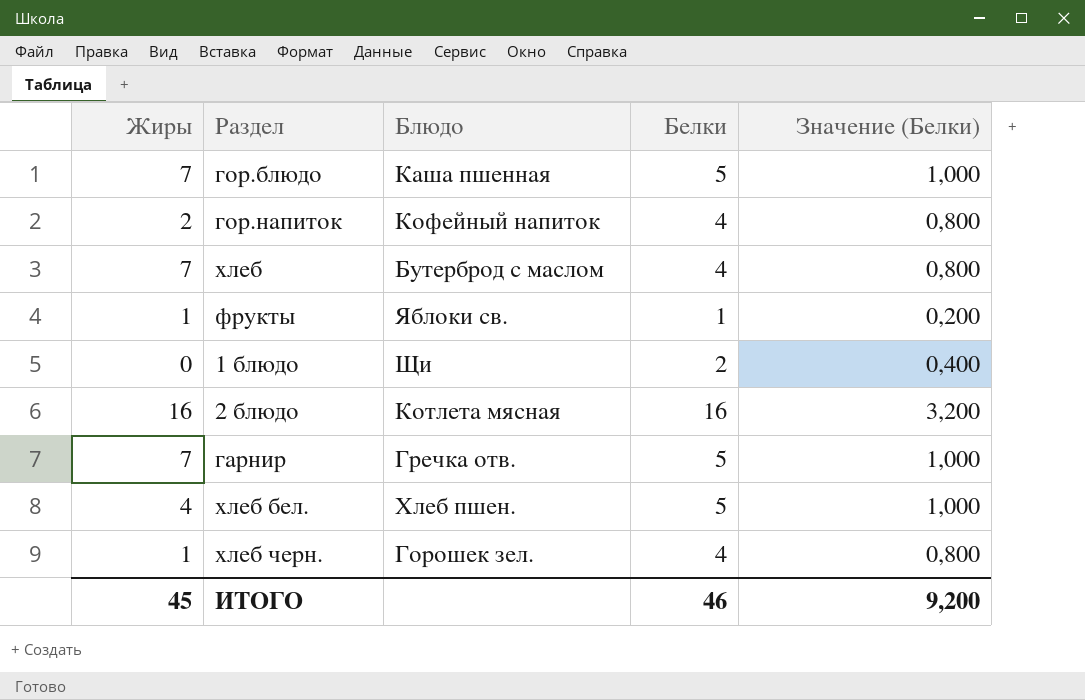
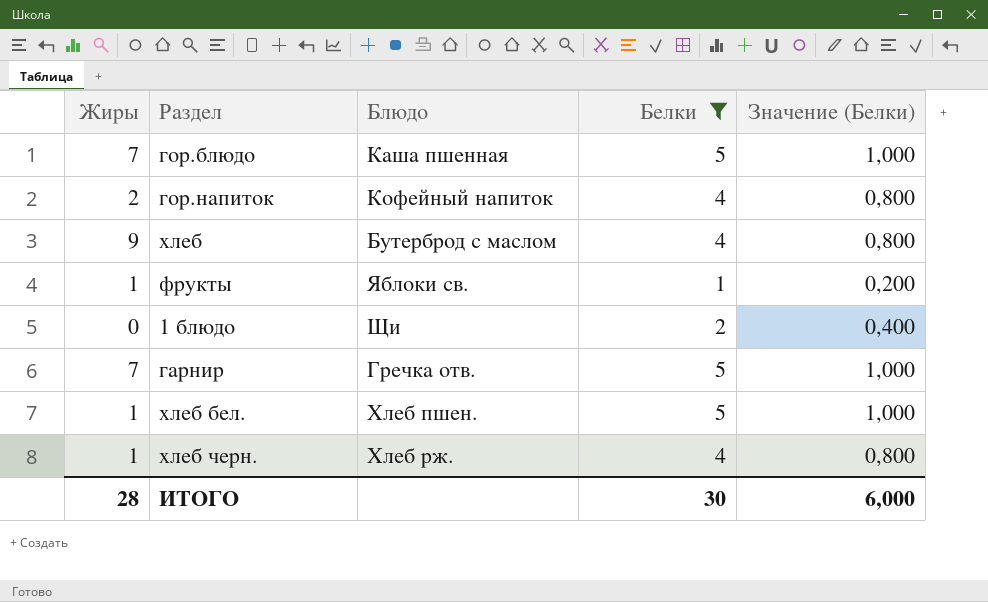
filter: none -> Белки != 16
хлеб | Жиры: 7 -> 9
хлеб бел. | Жиры: 4 -> 1
хлеб черн. | Блюдо: Горошек зел. -> Хлеб рж.
ИТОГО | Жиры: 45 -> 28
ИТОГО | Белки: 46 -> 30
ИТОГО | Значение (Белки): 9,200 -> 6,000

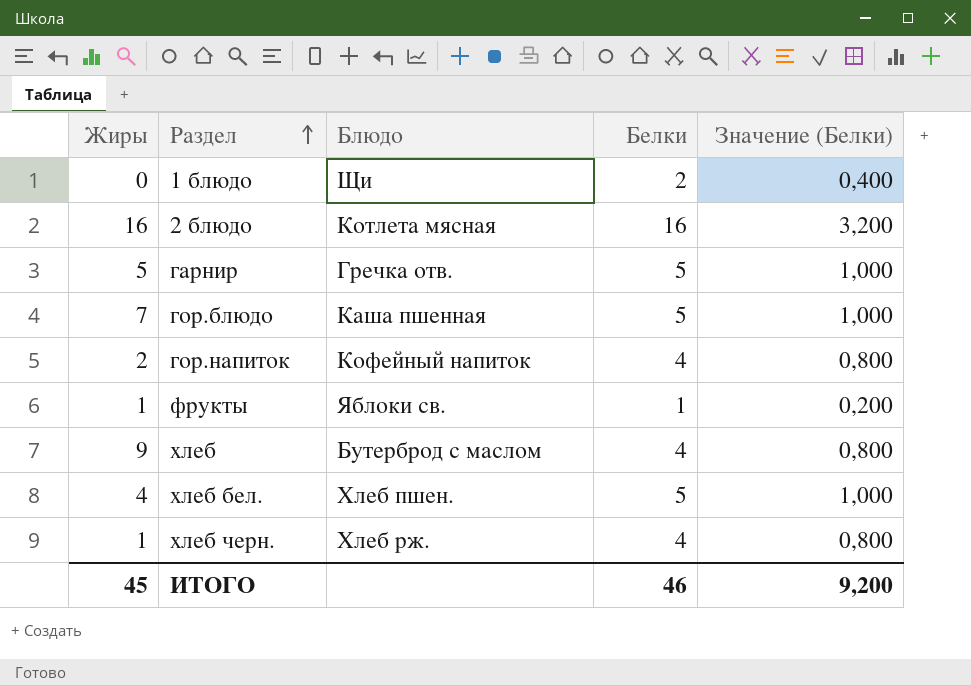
filter: Белки != 16 -> none
row order: none -> Раздел ascending
гарнир | Жиры: 7 -> 5
хлеб бел. | Жиры: 1 -> 4
ИТОГО | Жиры: 28 -> 45
ИТОГО | Белки: 30 -> 46
ИТОГО | Значение (Белки): 6,000 -> 9,200

